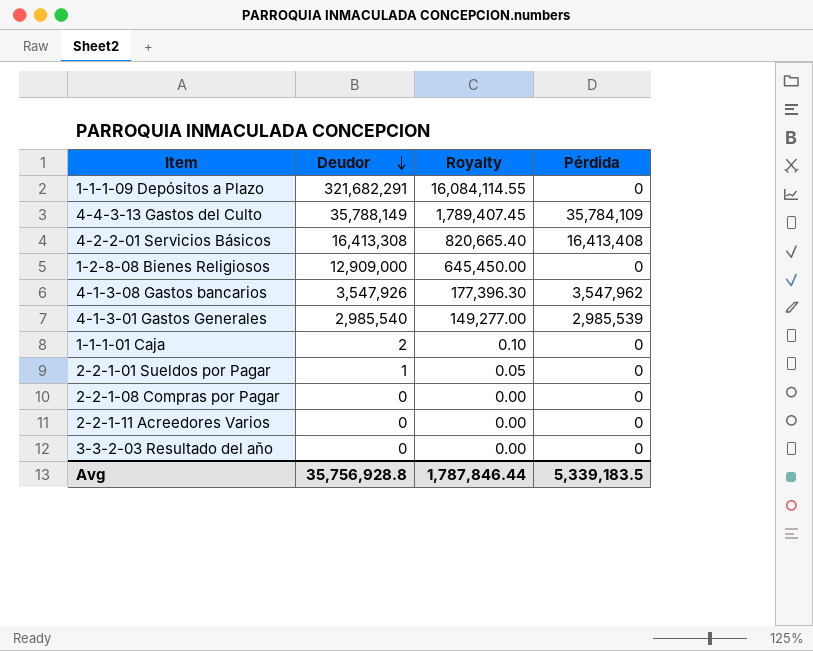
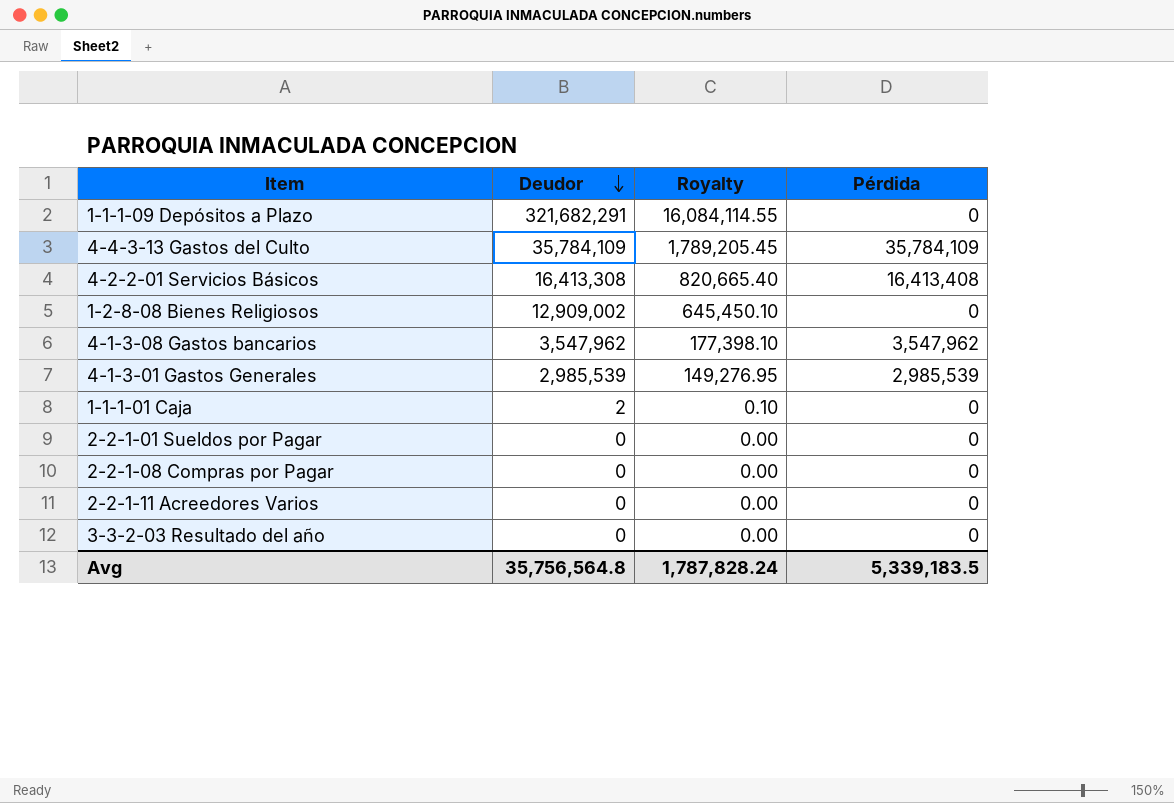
4-4-3-13 Gastos del Culto | Deudor: 35,788,149 -> 35,784,109
4-4-3-13 Gastos del Culto | Royalty: 1,789,407.45 -> 1,789,205.45
1-2-8-08 Bienes Religiosos | Deudor: 12,909,000 -> 12,909,002
1-2-8-08 Bienes Religiosos | Royalty: 645,450.00 -> 645,450.10
4-1-3-08 Gastos bancarios | Deudor: 3,547,926 -> 3,547,962
4-1-3-08 Gastos bancarios | Royalty: 177,396.30 -> 177,398.10
4-1-3-01 Gastos Generales | Deudor: 2,985,540 -> 2,985,539
4-1-3-01 Gastos Generales | Royalty: 149,277.00 -> 149,276.95
2-2-1-01 Sueldos por Pagar | Deudor: 1 -> 0
2-2-1-01 Sueldos por Pagar | Royalty: 0.05 -> 0.00
Avg | Deudor: 35,756,928.8 -> 35,756,564.8
Avg | Royalty: 1,787,846.44 -> 1,787,828.24

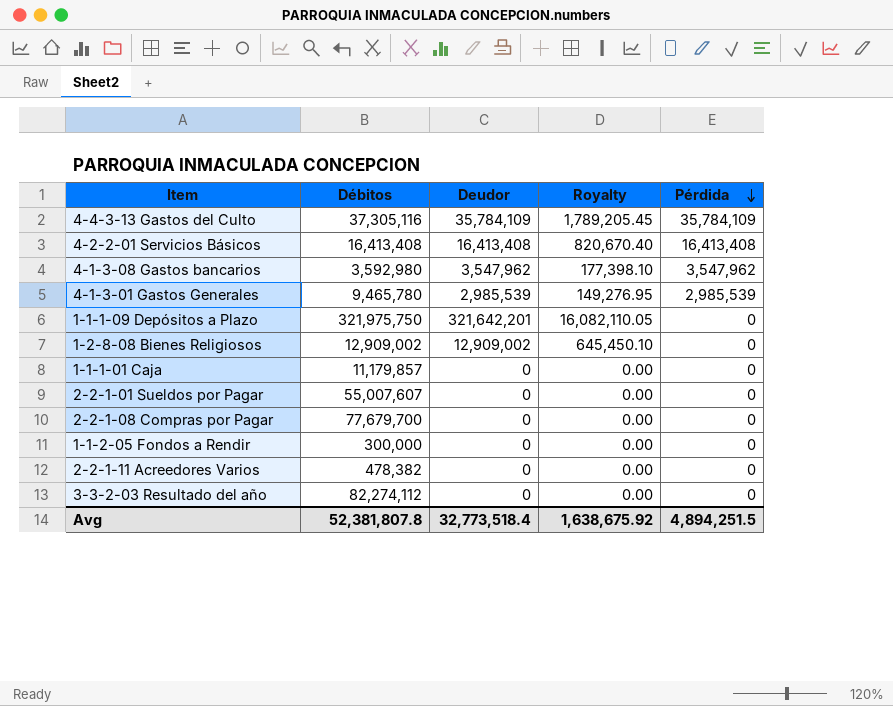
row order: Deudor descending -> Pérdida descending
column Débitos | position: none -> 2
4-2-2-01 Servicios Básicos | Deudor: 16,413,308 -> 16,413,408
4-2-2-01 Servicios Básicos | Royalty: 820,665.40 -> 820,670.40
1-1-1-09 Depósitos a Plazo | Deudor: 321,682,291 -> 321,642,201
1-1-1-09 Depósitos a Plazo | Royalty: 16,084,114.55 -> 16,082,110.05
1-1-1-01 Caja | Deudor: 2 -> 0
1-1-1-01 Caja | Royalty: 0.10 -> 0.00
row 1-1-2-05 Fondos a Rendir: none -> 300,000 | 0 | 0.00 | 0
Avg | Deudor: 35,756,564.8 -> 32,773,518.4
Avg | Royalty: 1,787,828.24 -> 1,638,675.92
Avg | Pérdida: 5,339,183.5 -> 4,894,251.5

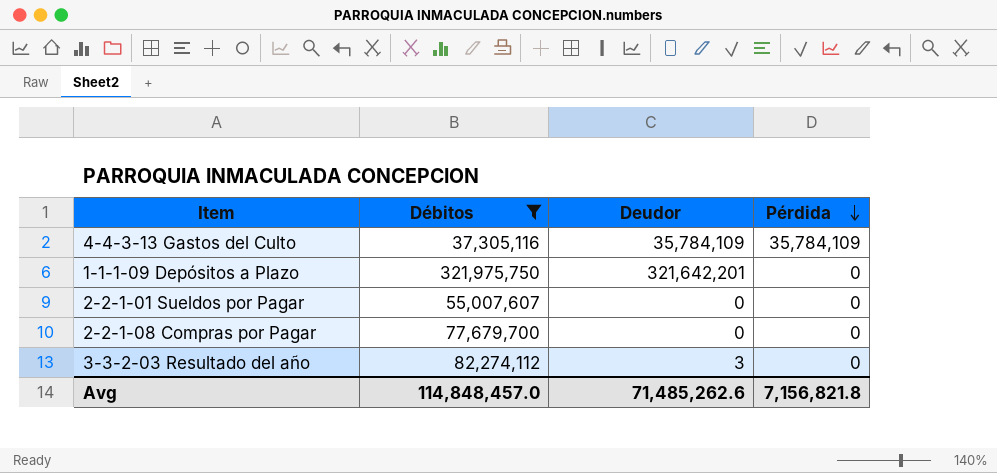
filter: none -> Débitos >= 37,305,116
column Royalty | formula: [Deudor] * 0.05 -> none
3-3-2-03 Resultado del año | Deudor: 0 -> 3
Avg | Débitos: 52,381,807.8 -> 114,848,457.0
Avg | Deudor: 32,773,518.4 -> 71,485,262.6
Avg | Pérdida: 4,894,251.5 -> 7,156,821.8

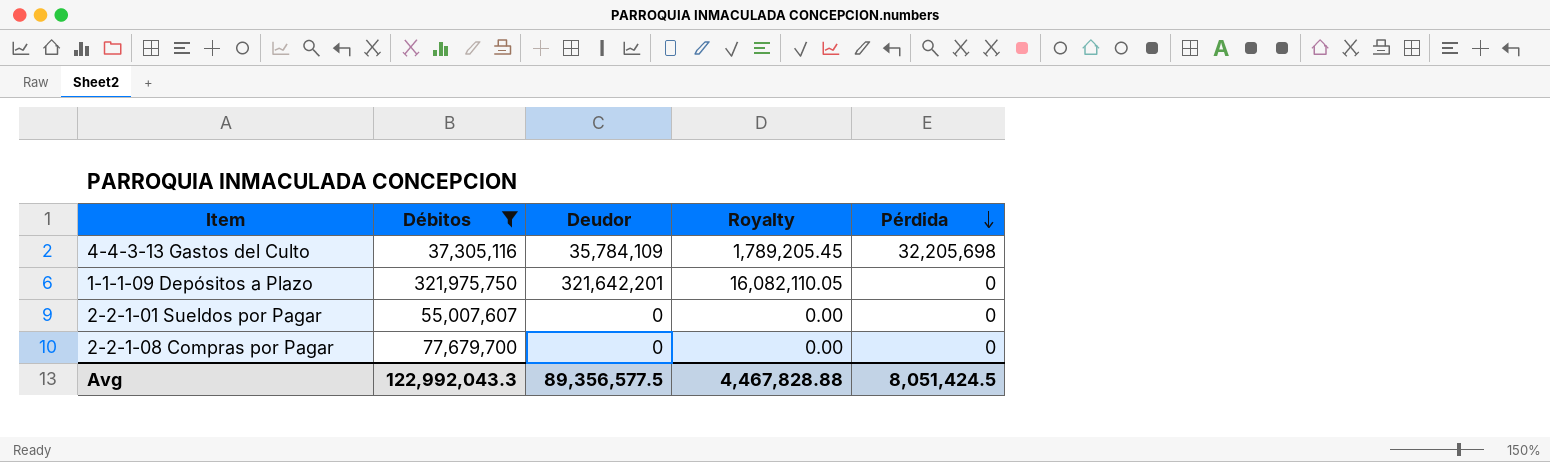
column Royalty | formula: none -> [Deudor] * 0.05
row 3-3-2-03 Resultado del año: 82,274,112 | 3 | 0 -> none
4-4-3-13 Gastos del Culto | Pérdida: 35,784,109 -> 32,205,698
Avg | Débitos: 114,848,457.0 -> 122,992,043.3
Avg | Deudor: 71,485,262.6 -> 89,356,577.5
Avg | Pérdida: 7,156,821.8 -> 8,051,424.5

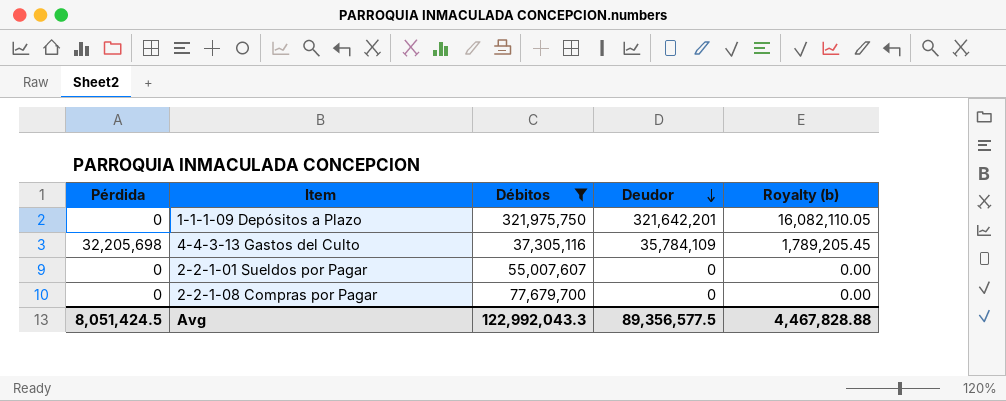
row order: Pérdida descending -> Deudor descending
column Pérdida | position: 5 -> 1
column name: Royalty -> Royalty (b)

